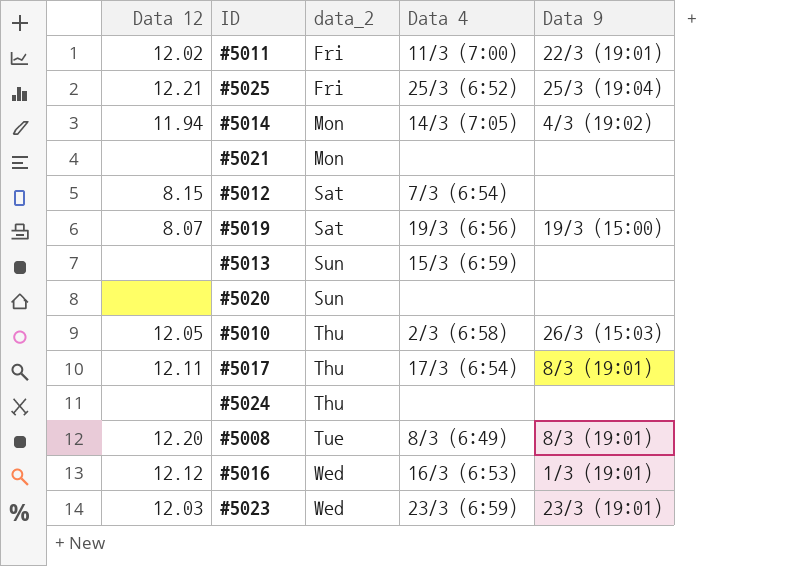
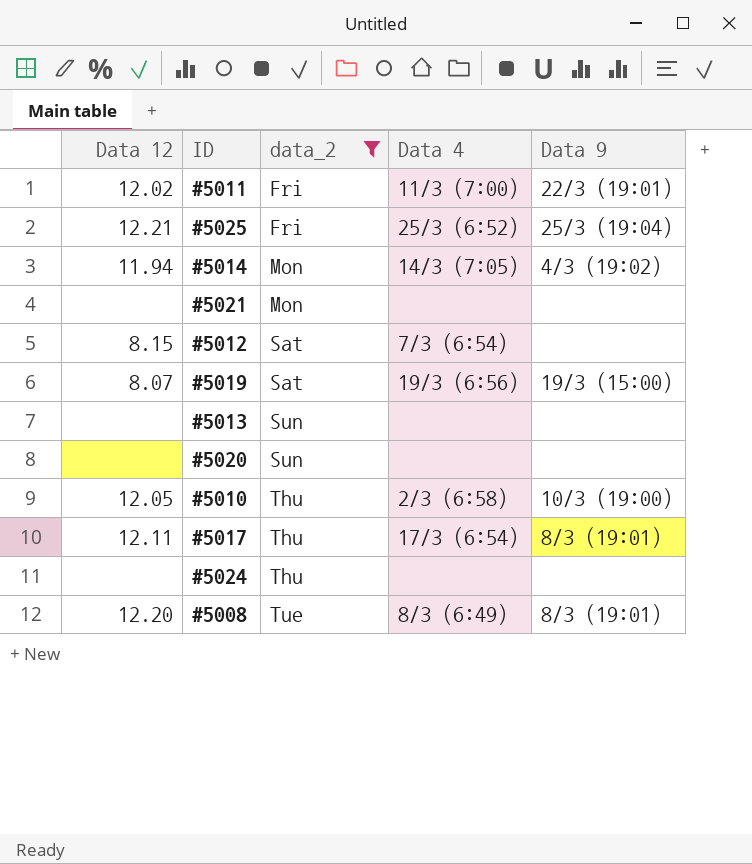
filter: none -> data_2 != Wed
#5013 | Data 4: 15/3 (6:59) -> none
#5010 | Data 9: 26/3 (15:03) -> 10/3 (19:00)

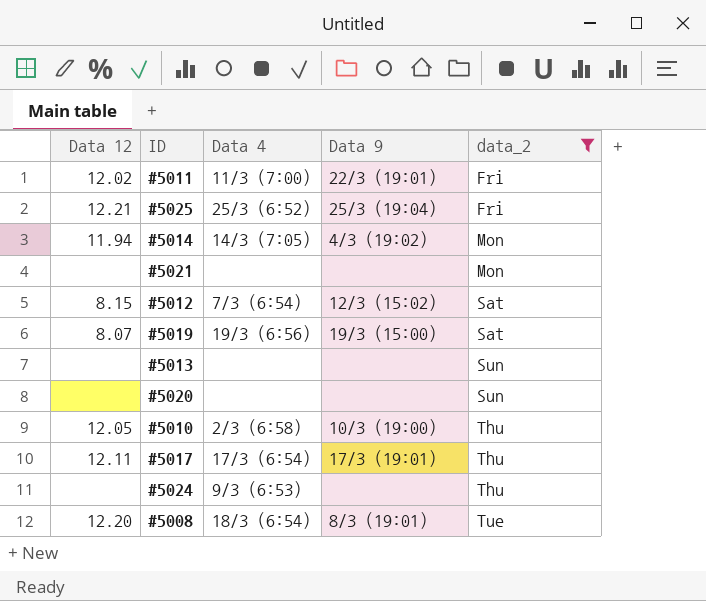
column data_2 | position: 3 -> 5
#5012 | Data 9: none -> 12/3 (15:02)
#5017 | Data 9: 8/3 (19:01) -> 17/3 (19:01)
#5024 | Data 4: none -> 9/3 (6:53)
#5008 | Data 4: 8/3 (6:49) -> 18/3 (6:54)

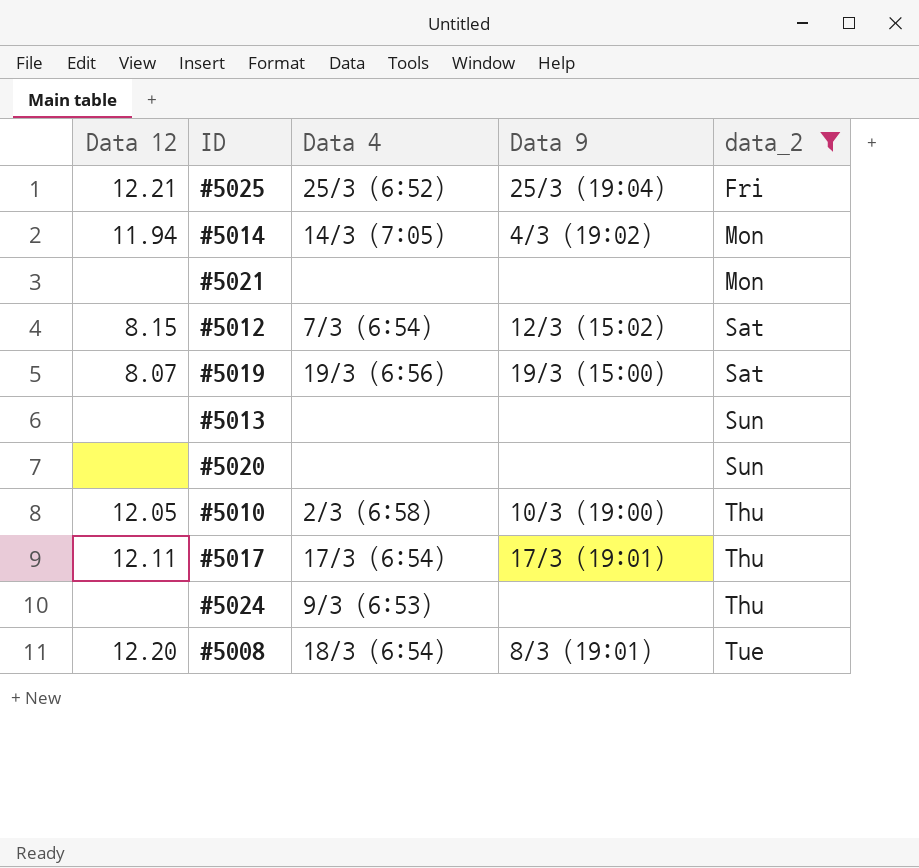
row #5011: 12.02 | 11/3 (7:00) | 22/3 (19:01) | Fri -> none

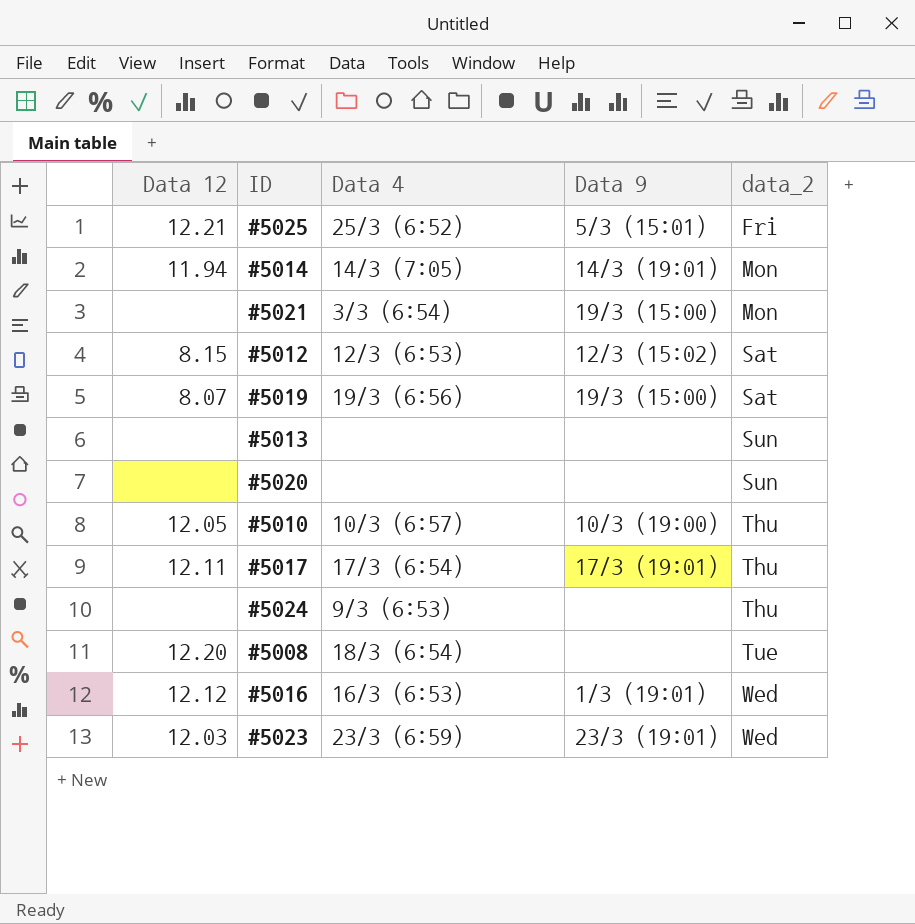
filter: data_2 != Wed -> none
#5025 | Data 9: 25/3 (19:04) -> 5/3 (15:01)
#5014 | Data 9: 4/3 (19:02) -> 14/3 (19:01)
#5021 | Data 4: none -> 3/3 (6:54)
#5021 | Data 9: none -> 19/3 (15:00)
#5012 | Data 4: 7/3 (6:54) -> 12/3 (6:53)
#5010 | Data 4: 2/3 (6:58) -> 10/3 (6:57)
#5008 | Data 9: 8/3 (19:01) -> none

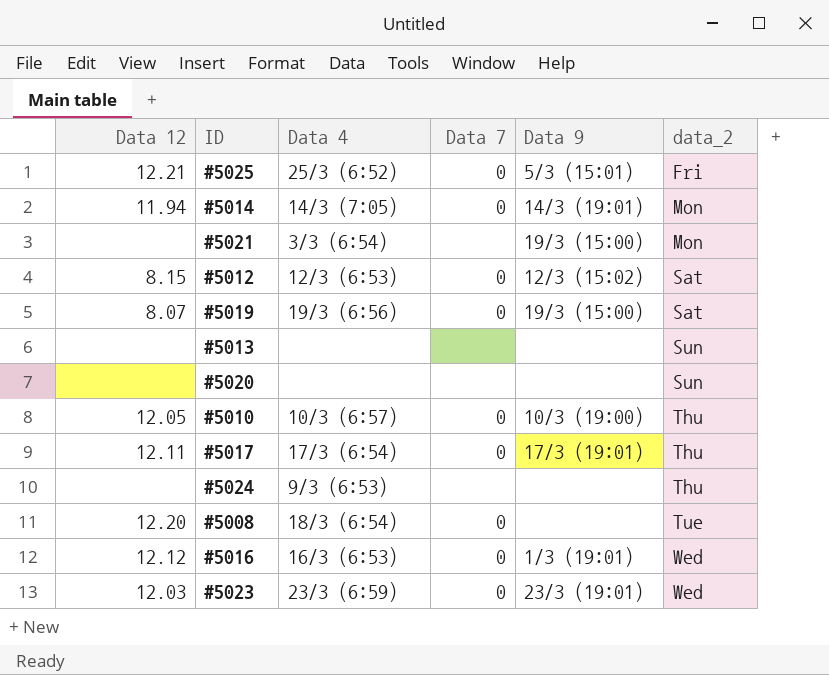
column Data 7 | position: none -> 4

